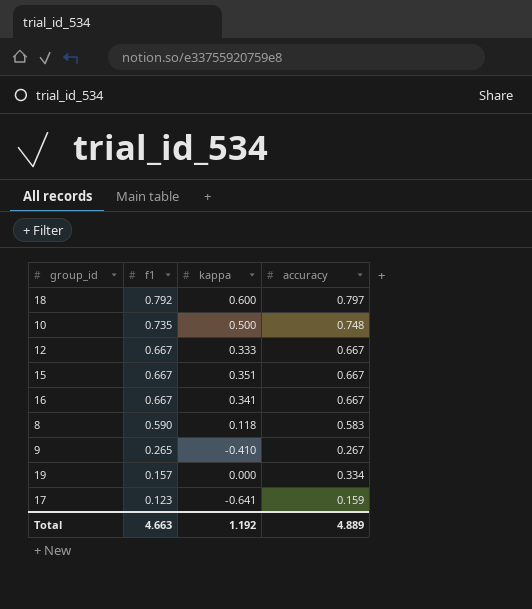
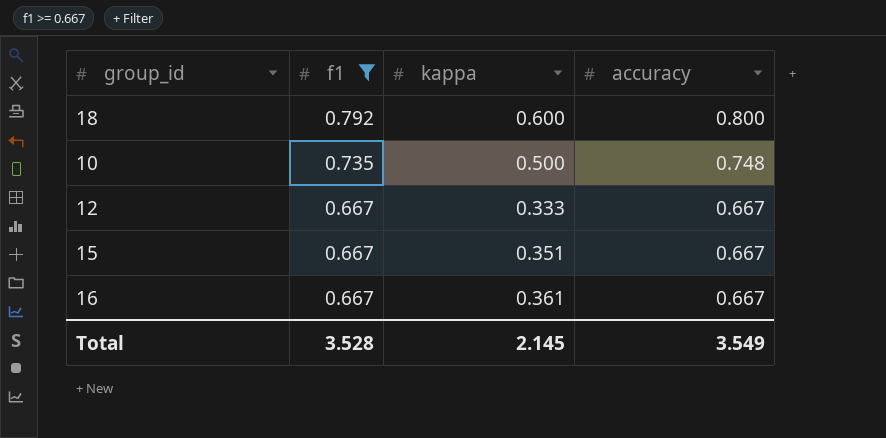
filter: none -> f1 >= 0.667
18 | accuracy: 0.797 -> 0.800
16 | kappa: 0.341 -> 0.361
Total | f1: 4.663 -> 3.528
Total | kappa: 1.192 -> 2.145
Total | accuracy: 4.889 -> 3.549

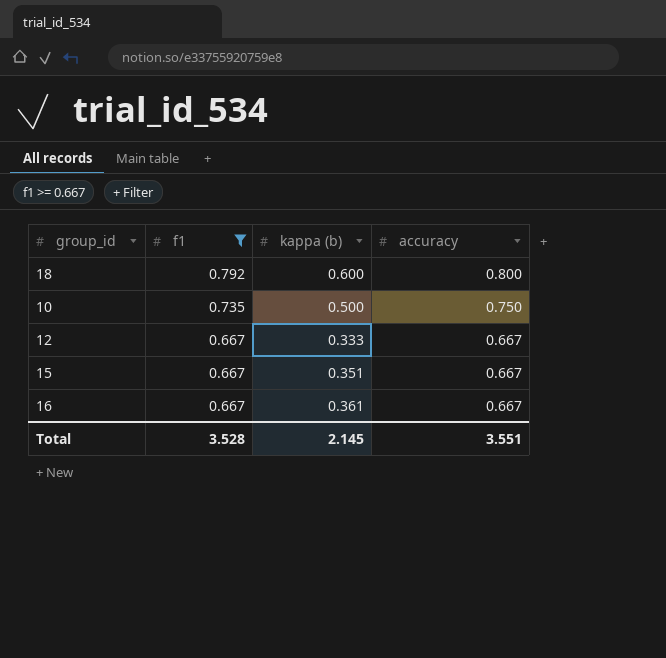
column name: kappa -> kappa (b)
10 | accuracy: 0.748 -> 0.750
Total | accuracy: 3.549 -> 3.551

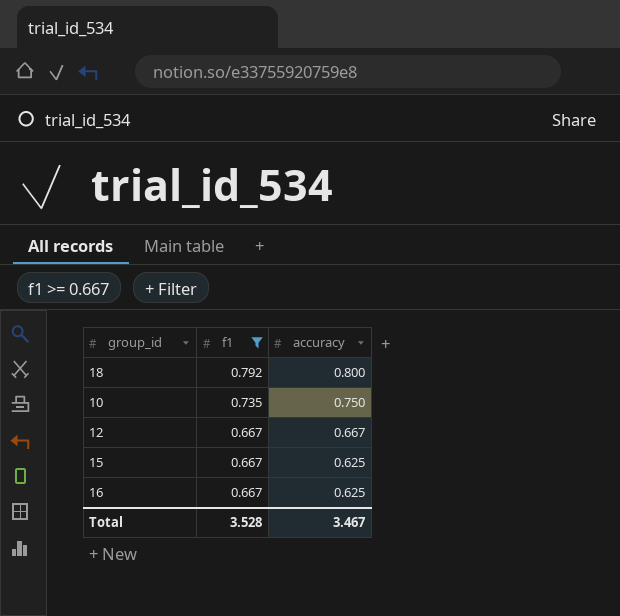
column kappa (b) | position: 3 -> none
15 | accuracy: 0.667 -> 0.625
16 | accuracy: 0.667 -> 0.625
Total | accuracy: 3.551 -> 3.467

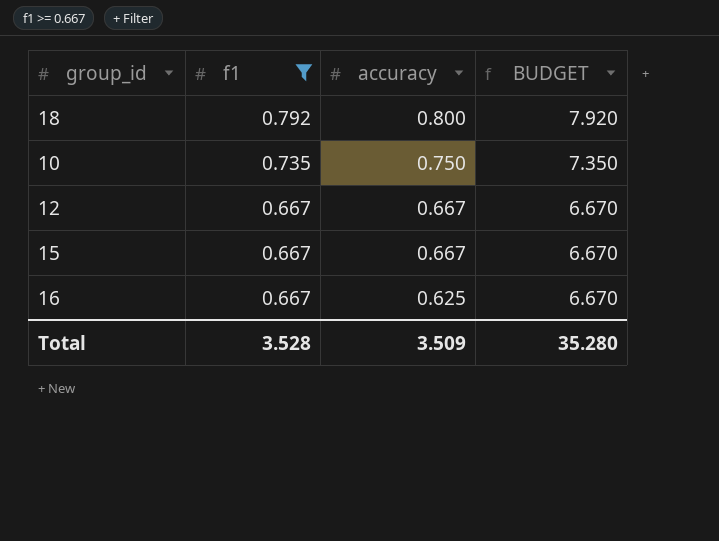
column BUDGET | formula: none -> [f1] * 10
15 | accuracy: 0.625 -> 0.667
Total | accuracy: 3.467 -> 3.509

